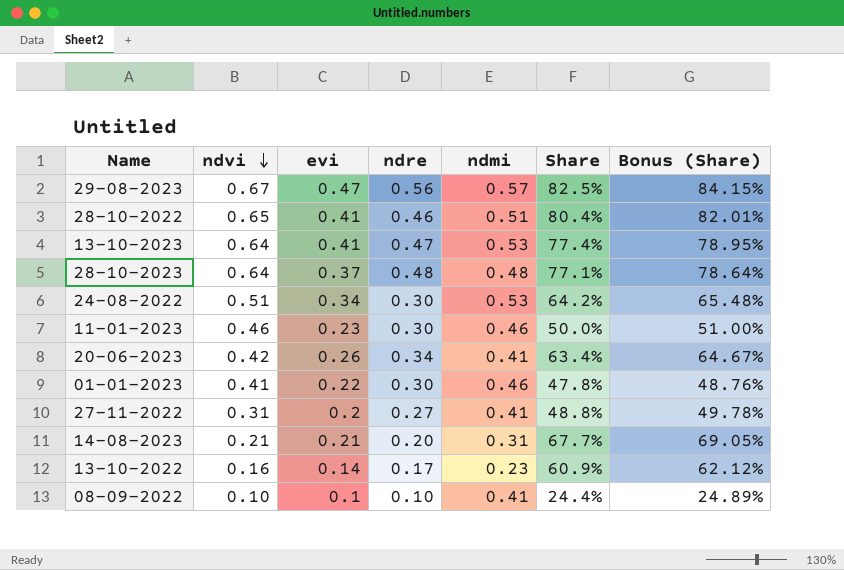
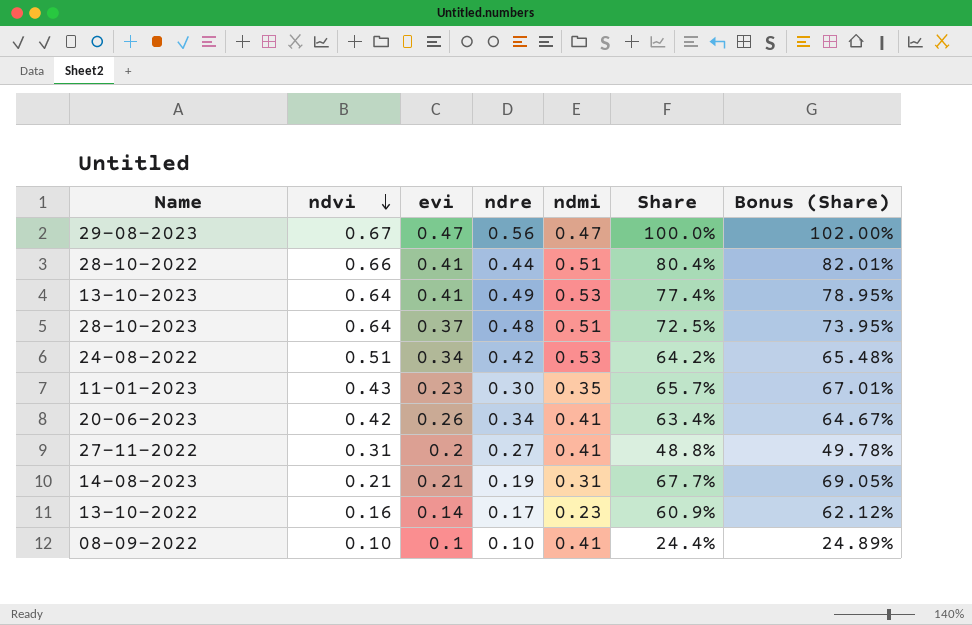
row 01-01-2023: 0.41 | 0.22 | 0.30 | 0.46 | 47.8% | 48.76% -> none
29-08-2023 | ndmi: 0.57 -> 0.47
29-08-2023 | Share: 82.5% -> 100.0%
29-08-2023 | Bonus (Share): 84.15% -> 102.00%
28-10-2022 | ndvi: 0.65 -> 0.66
28-10-2022 | ndre: 0.46 -> 0.44
13-10-2023 | ndre: 0.47 -> 0.49
28-10-2023 | ndmi: 0.48 -> 0.51
28-10-2023 | Share: 77.1% -> 72.5%
28-10-2023 | Bonus (Share): 78.64% -> 73.95%
24-08-2022 | ndre: 0.30 -> 0.42
11-01-2023 | ndvi: 0.46 -> 0.43
11-01-2023 | ndmi: 0.46 -> 0.35
11-01-2023 | Share: 50.0% -> 65.7%
11-01-2023 | Bonus (Share): 51.00% -> 67.01%
14-08-2023 | ndre: 0.20 -> 0.19

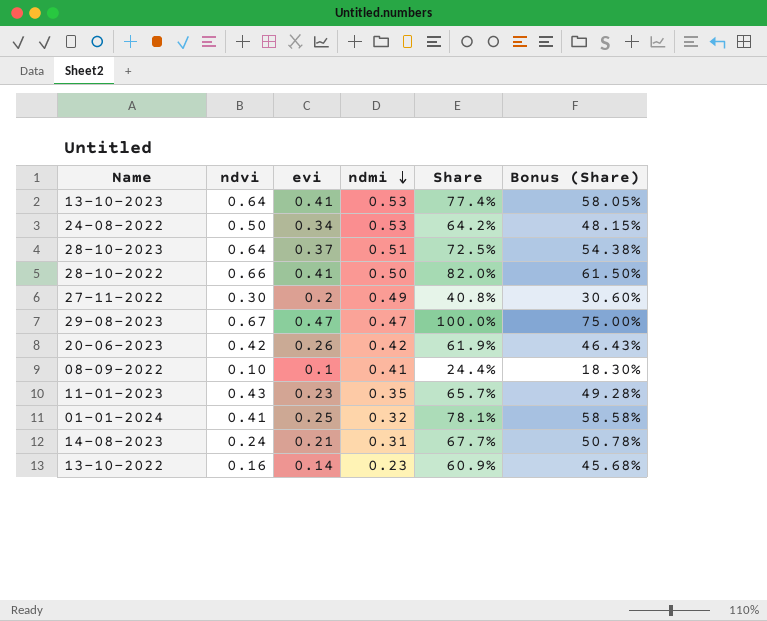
row order: ndvi descending -> ndmi descending
column ndre | position: 4 -> none
column Bonus (Share) | formula: [Share] * 1.02 -> [Share] * 0.75
24-08-2022 | ndvi: 0.51 -> 0.50
28-10-2022 | ndmi: 0.51 -> 0.50
28-10-2022 | Share: 80.4% -> 82.0%
27-11-2022 | ndvi: 0.31 -> 0.30
27-11-2022 | ndmi: 0.41 -> 0.49
27-11-2022 | Share: 48.8% -> 40.8%
20-06-2023 | ndmi: 0.41 -> 0.42
20-06-2023 | Share: 63.4% -> 61.9%
row 01-01-2024: none -> 0.41 | 0.25 | 0.32 | 78.1% | 58.58%
14-08-2023 | ndvi: 0.21 -> 0.24

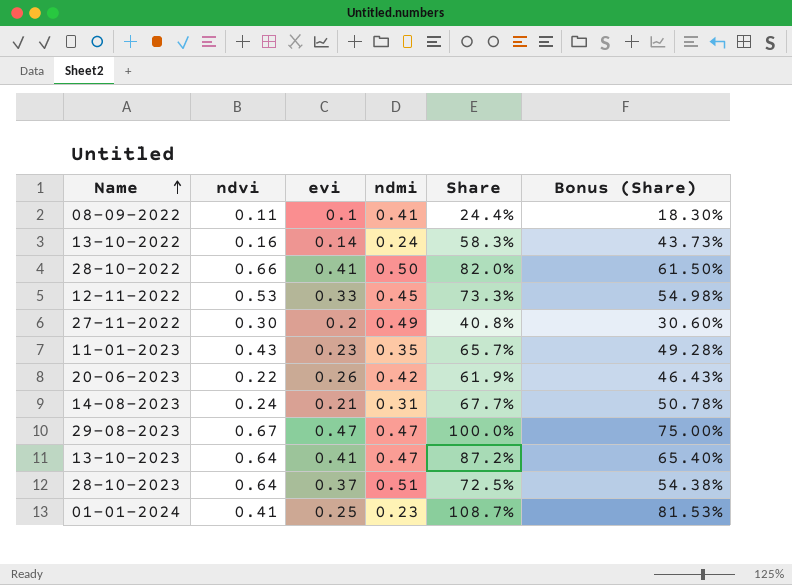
row order: ndmi descending -> Name ascending
row 24-08-2022: 0.50 | 0.34 | 0.53 | 64.2% | 48.15% -> none
08-09-2022 | ndvi: 0.10 -> 0.11
13-10-2022 | ndmi: 0.23 -> 0.24
13-10-2022 | Share: 60.9% -> 58.3%
13-10-2022 | Bonus (Share): 45.68% -> 43.73%
row 12-11-2022: none -> 0.53 | 0.33 | 0.45 | 73.3% | 54.98%
20-06-2023 | ndvi: 0.42 -> 0.22
13-10-2023 | ndmi: 0.53 -> 0.47
13-10-2023 | Share: 77.4% -> 87.2%
13-10-2023 | Bonus (Share): 58.05% -> 65.40%
01-01-2024 | ndmi: 0.32 -> 0.23
01-01-2024 | Share: 78.1% -> 108.7%
01-01-2024 | Bonus (Share): 58.58% -> 81.53%

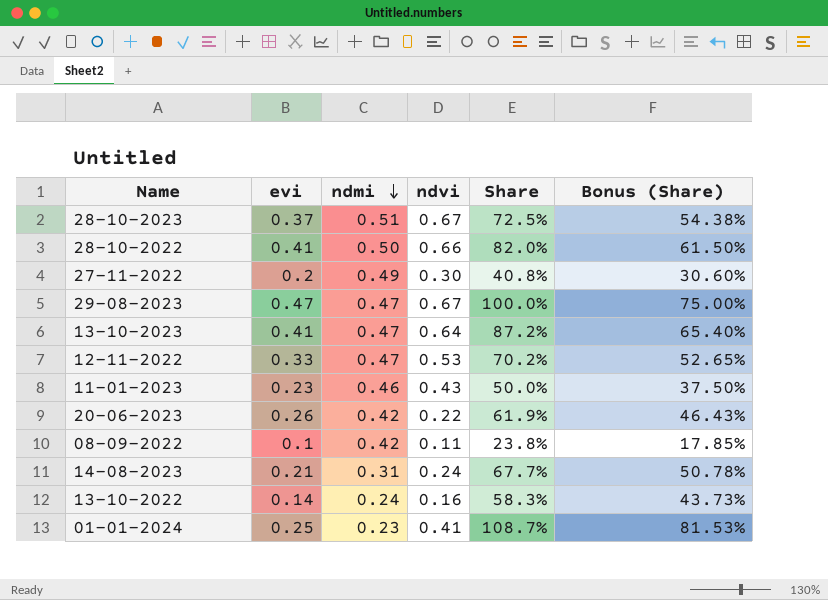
row order: Name ascending -> ndmi descending
column ndvi | position: 2 -> 4
28-10-2023 | ndvi: 0.64 -> 0.67
12-11-2022 | ndmi: 0.45 -> 0.47
12-11-2022 | Share: 73.3% -> 70.2%
12-11-2022 | Bonus (Share): 54.98% -> 52.65%
11-01-2023 | ndmi: 0.35 -> 0.46
11-01-2023 | Share: 65.7% -> 50.0%
11-01-2023 | Bonus (Share): 49.28% -> 37.50%
08-09-2022 | ndmi: 0.41 -> 0.42
08-09-2022 | Share: 24.4% -> 23.8%
08-09-2022 | Bonus (Share): 18.30% -> 17.85%

